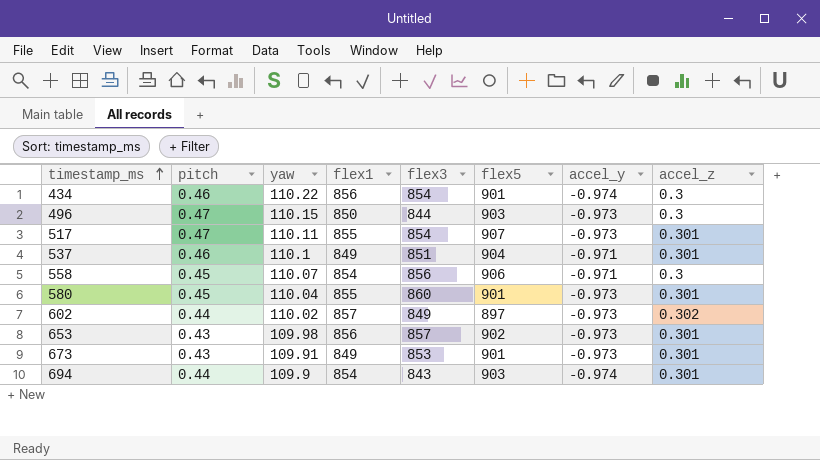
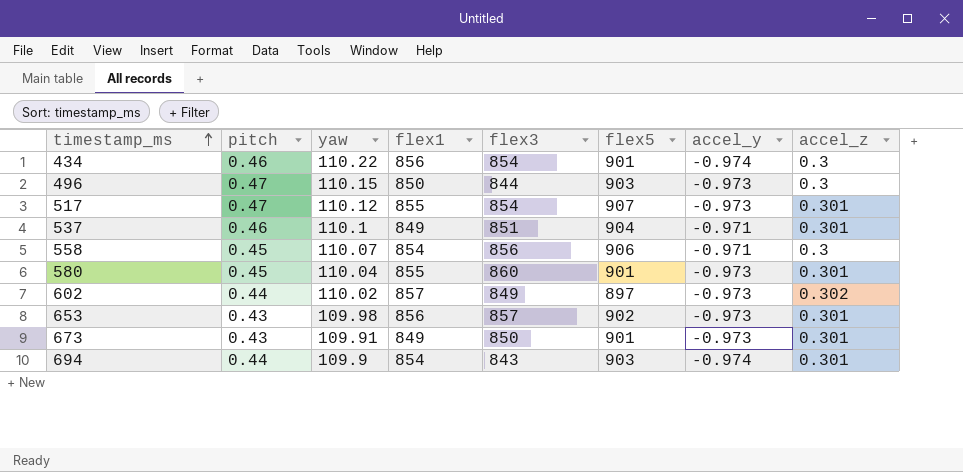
517 | yaw: 110.11 -> 110.12
673 | flex3: 853 -> 850

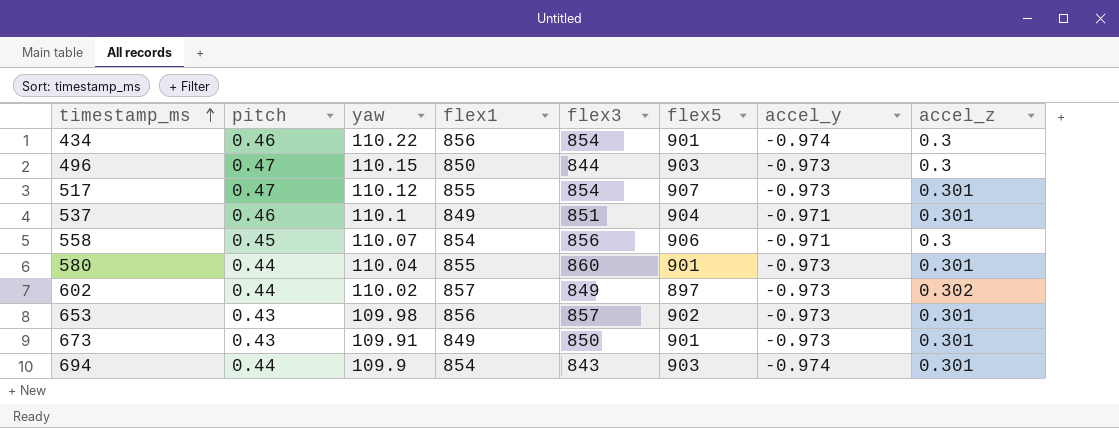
580 | pitch: 0.45 -> 0.44

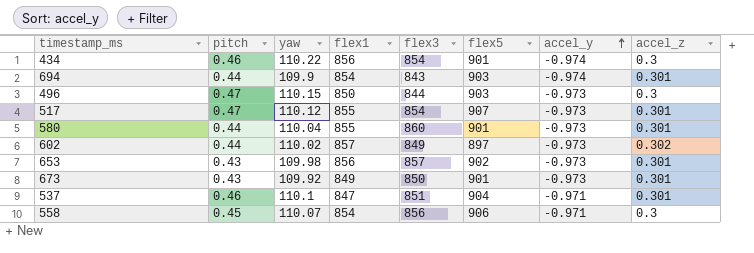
row order: timestamp_ms ascending -> accel_y ascending
673 | yaw: 109.91 -> 109.92
537 | flex1: 849 -> 847

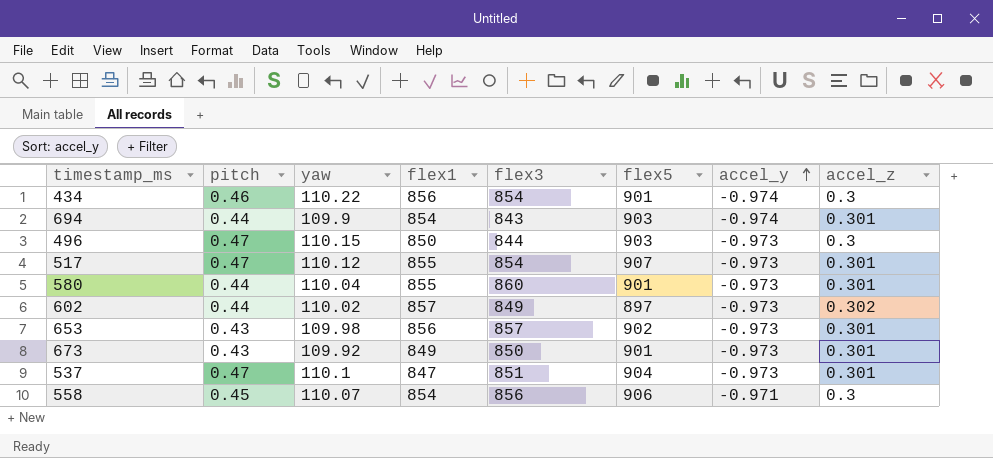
537 | pitch: 0.46 -> 0.47
537 | accel_y: -0.971 -> -0.973

